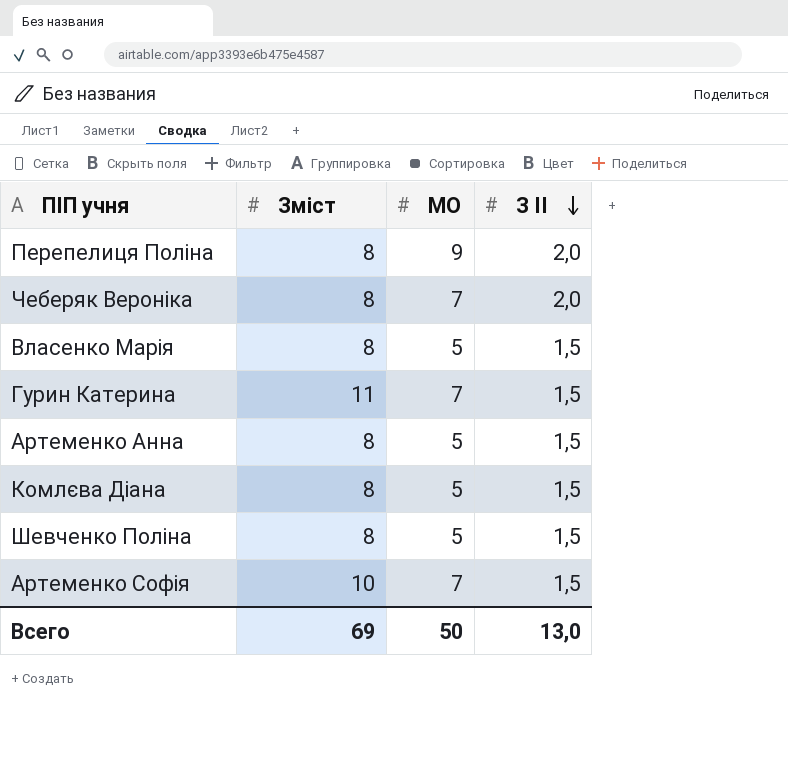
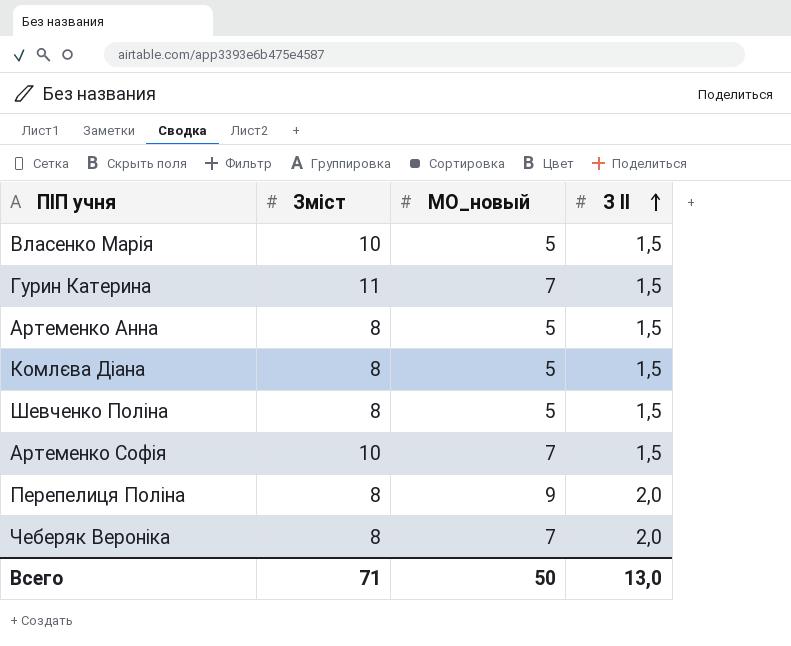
row order: З ІІ descending -> З ІІ ascending
column name: МО -> МО_новый
Власенко Марія | Зміст: 8 -> 10
Всего | Зміст: 69 -> 71

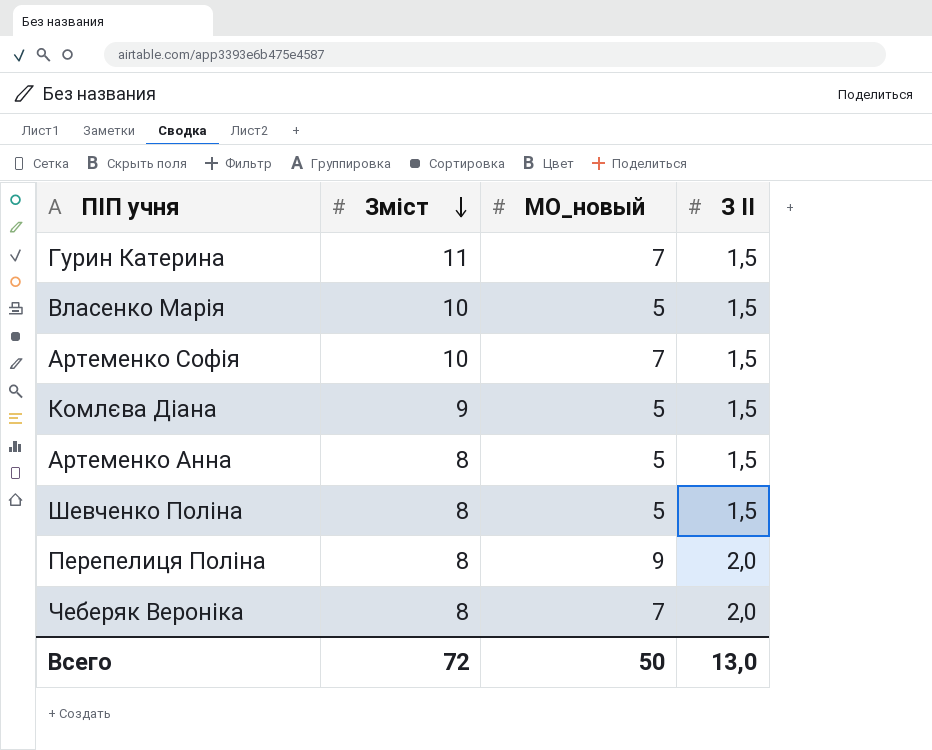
row order: З ІІ ascending -> Зміст descending
Комлєва Діана | Зміст: 8 -> 9
Всего | Зміст: 71 -> 72

